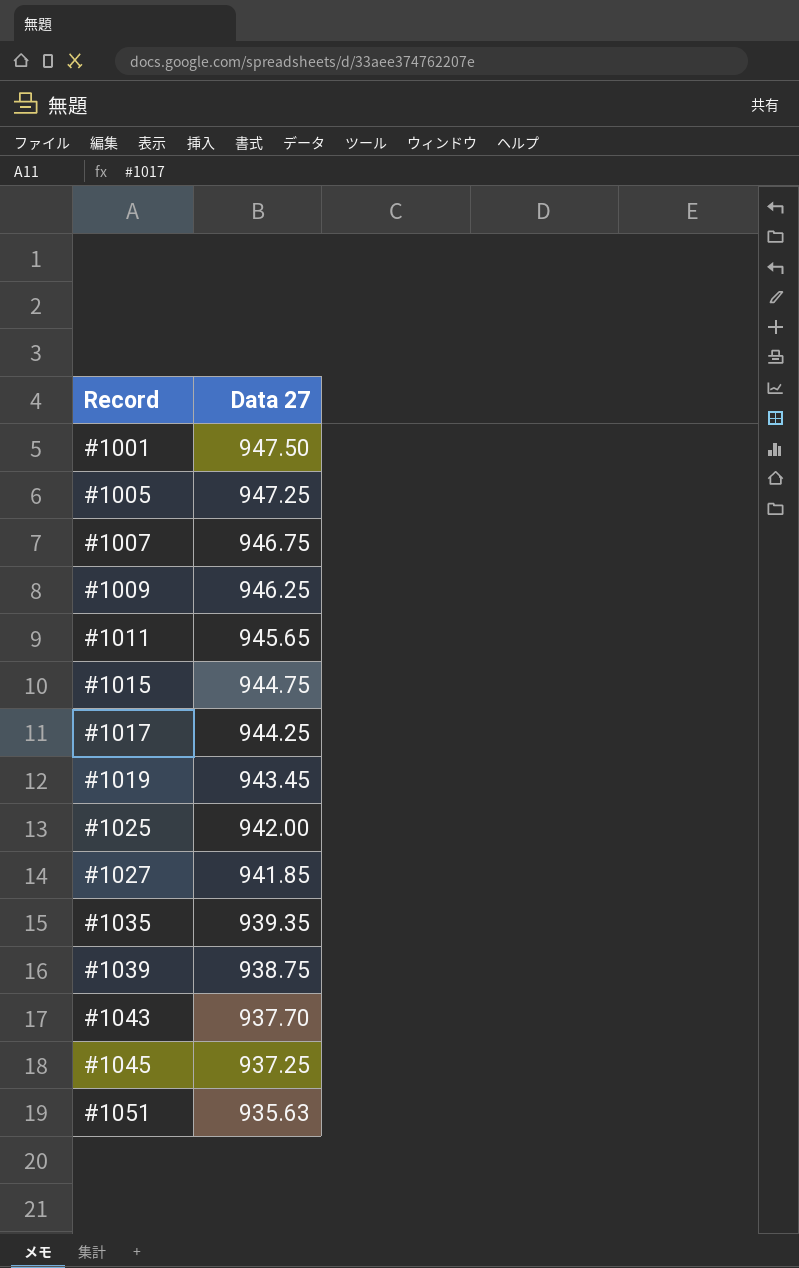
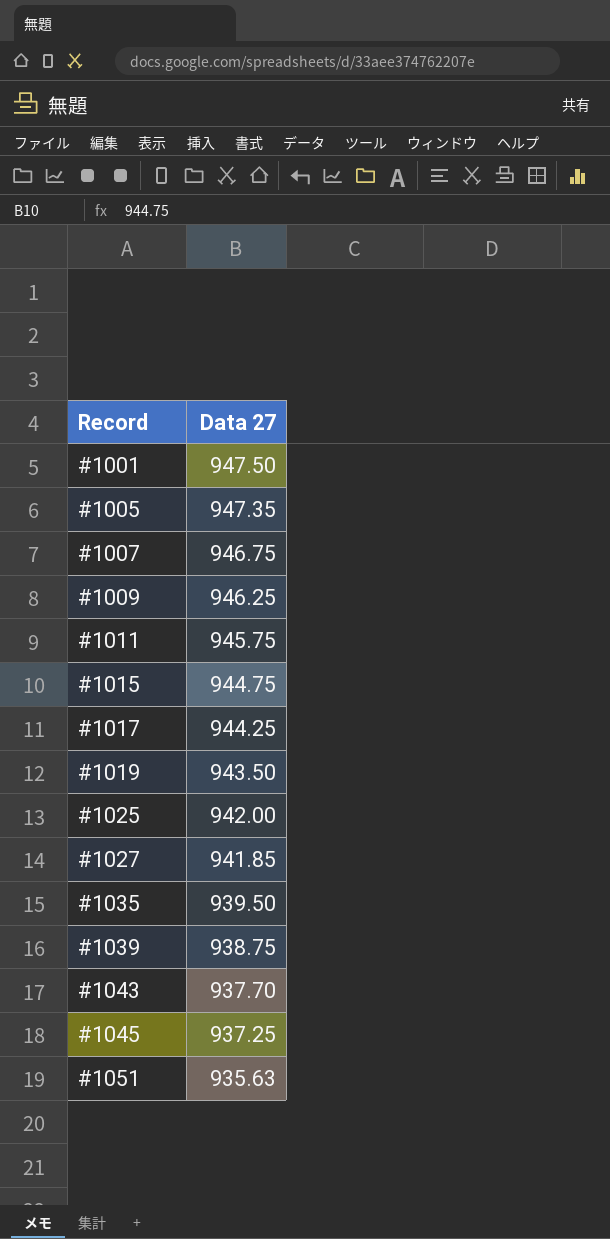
#1005 | Data 27: 947.25 -> 947.35
#1011 | Data 27: 945.65 -> 945.75
#1019 | Data 27: 943.45 -> 943.50
#1035 | Data 27: 939.35 -> 939.50

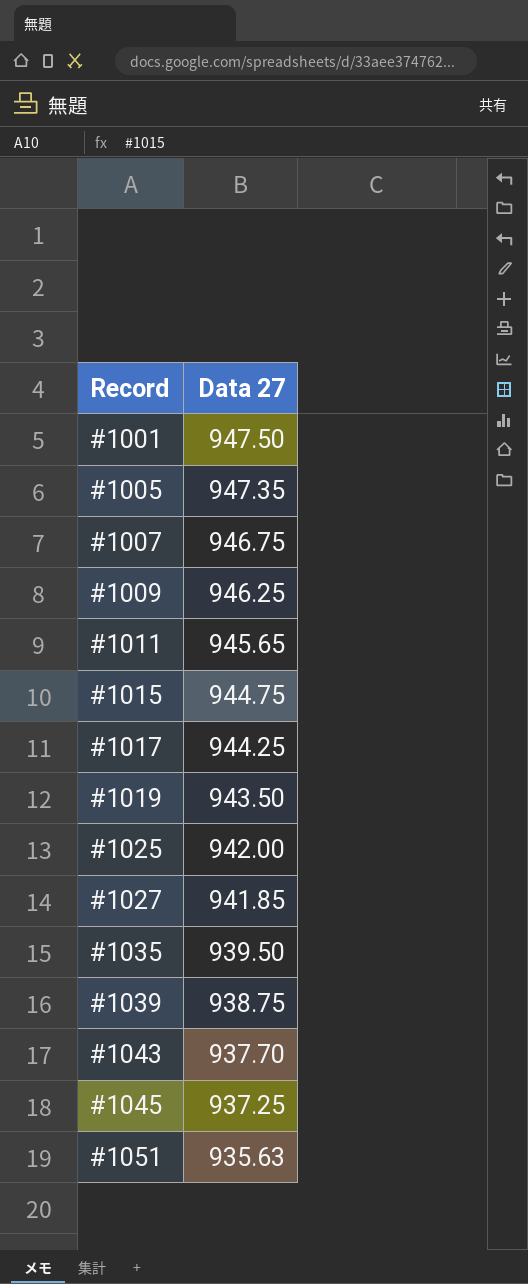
#1011 | Data 27: 945.75 -> 945.65

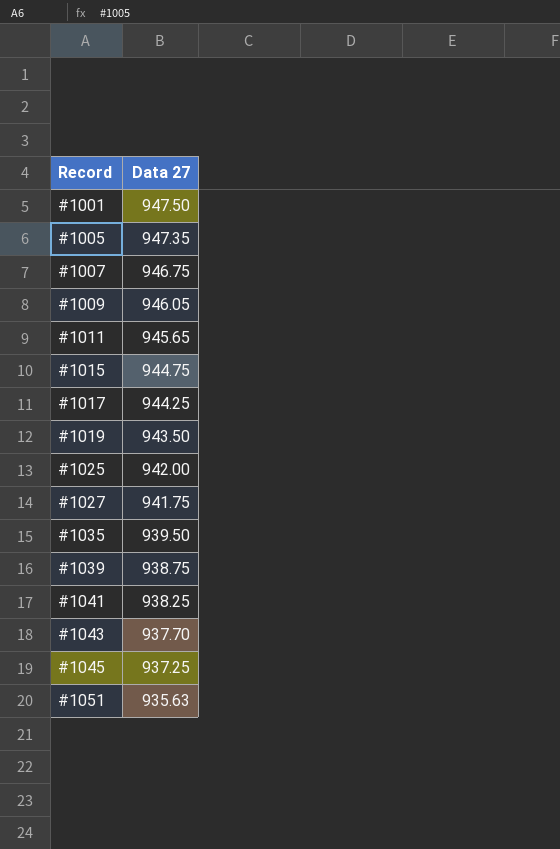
#1009 | Data 27: 946.25 -> 946.05
#1027 | Data 27: 941.85 -> 941.75
row #1041: none -> 938.25

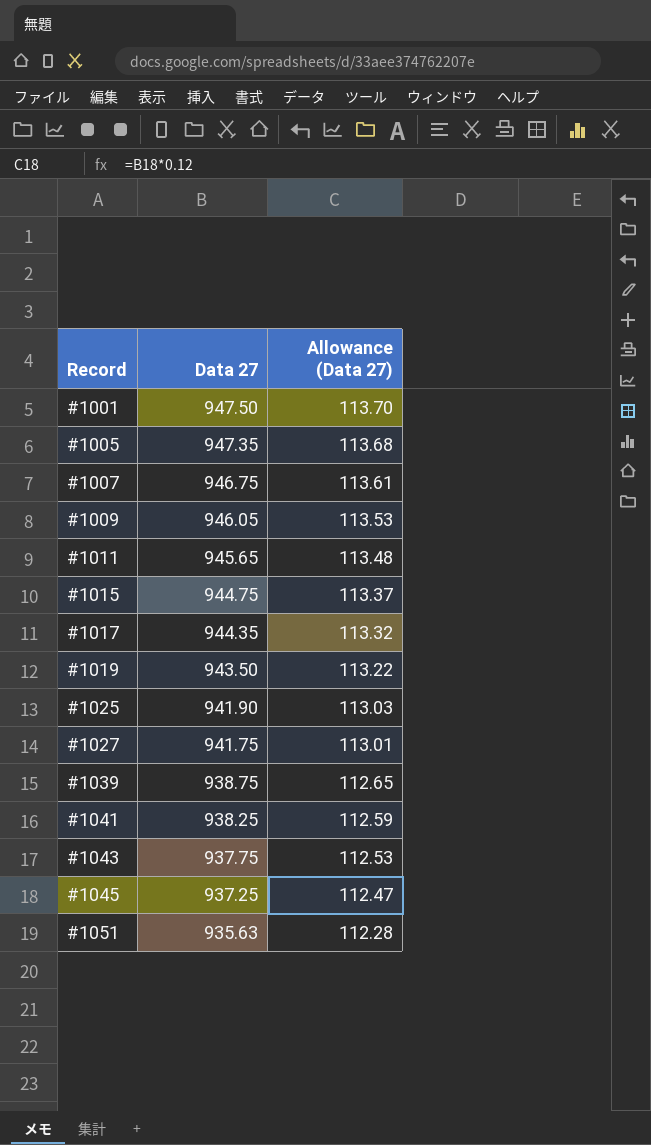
column Allowance (Data 27) | formula: none -> [Data 27] * 0.12
row #1035: 939.50 -> none
#1017 | Data 27: 944.25 -> 944.35
#1025 | Data 27: 942.00 -> 941.90
#1043 | Data 27: 937.70 -> 937.75

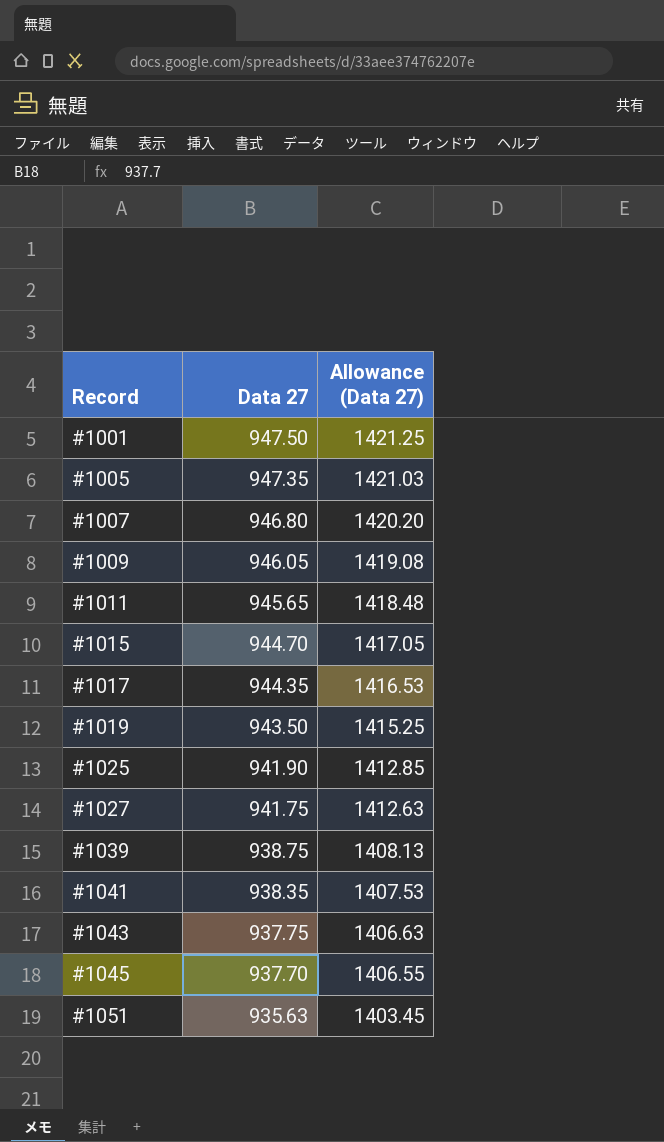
column Allowance (Data 27) | formula: [Data 27] * 0.12 -> [Data 27] * 1.5
#1007 | Data 27: 946.75 -> 946.80
#1015 | Data 27: 944.75 -> 944.70
#1041 | Data 27: 938.25 -> 938.35
#1045 | Data 27: 937.25 -> 937.70

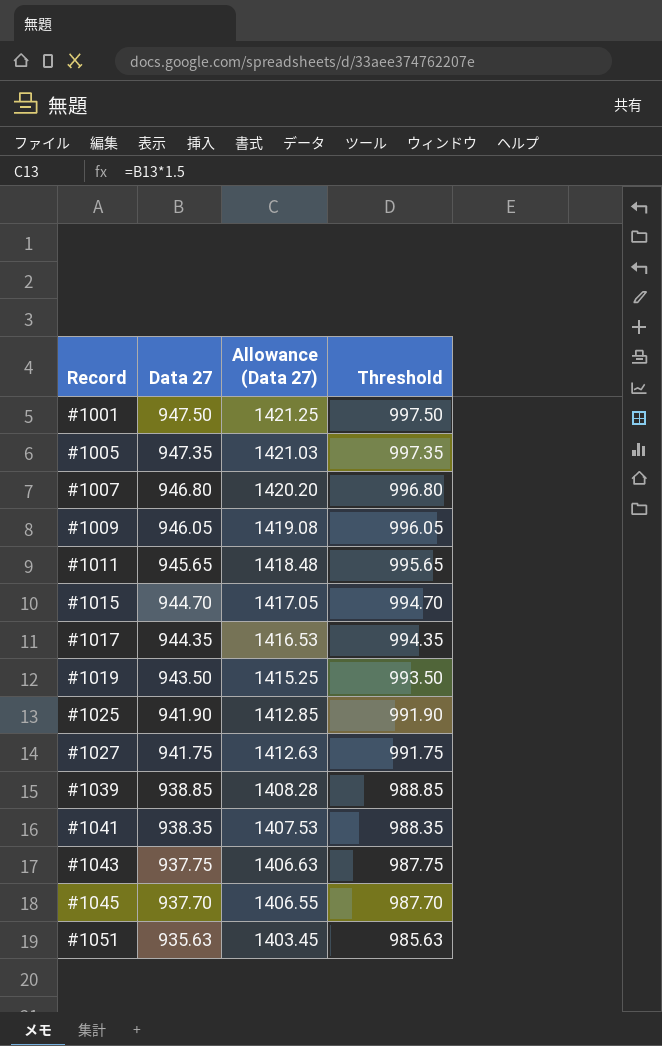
column Threshold | formula: none -> [Data 27] + 50
#1039 | Data 27: 938.75 -> 938.85
#1039 | Allowance (Data 27): 1408.13 -> 1408.28

